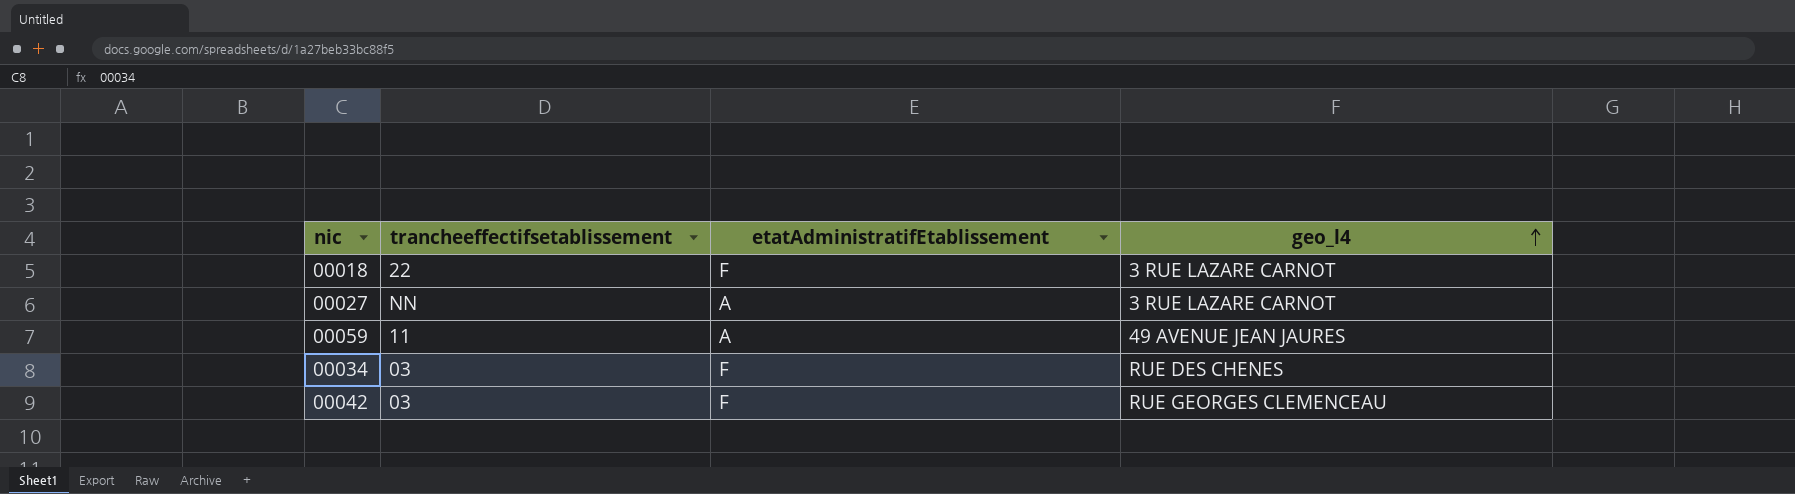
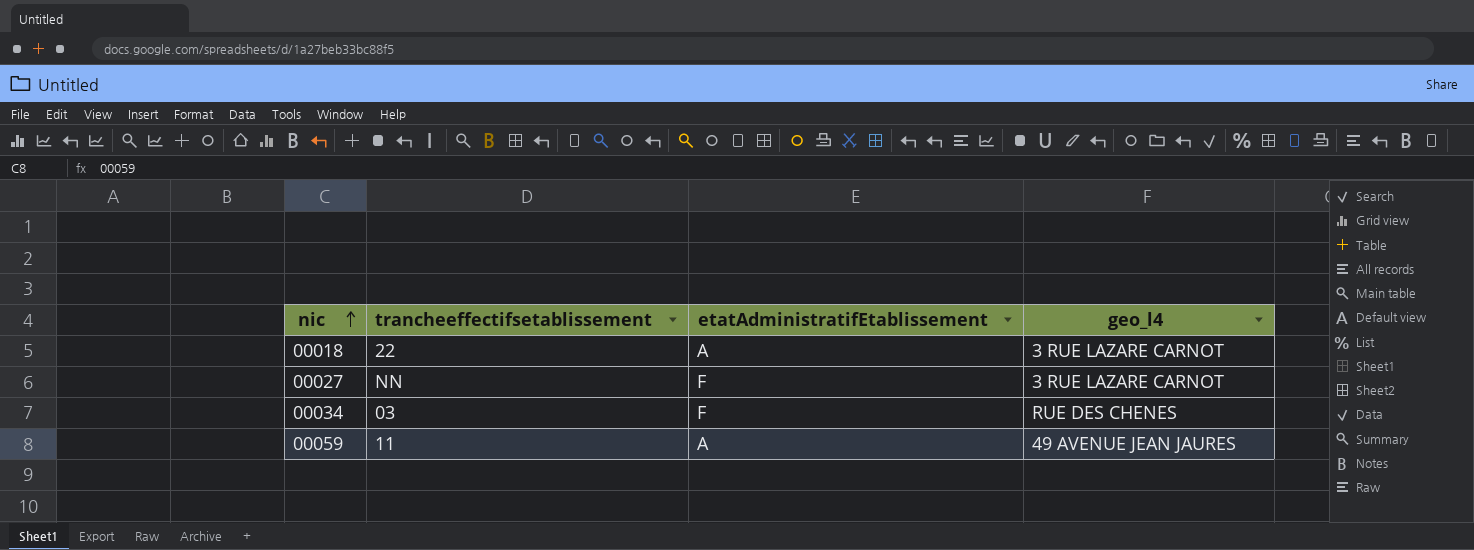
row order: geo_l4 ascending -> nic ascending
row 00042: 03 | F | RUE GEORGES CLEMENCEAU -> none
00018 | etatAdministratifEtablissement: F -> A
00027 | etatAdministratifEtablissement: A -> F

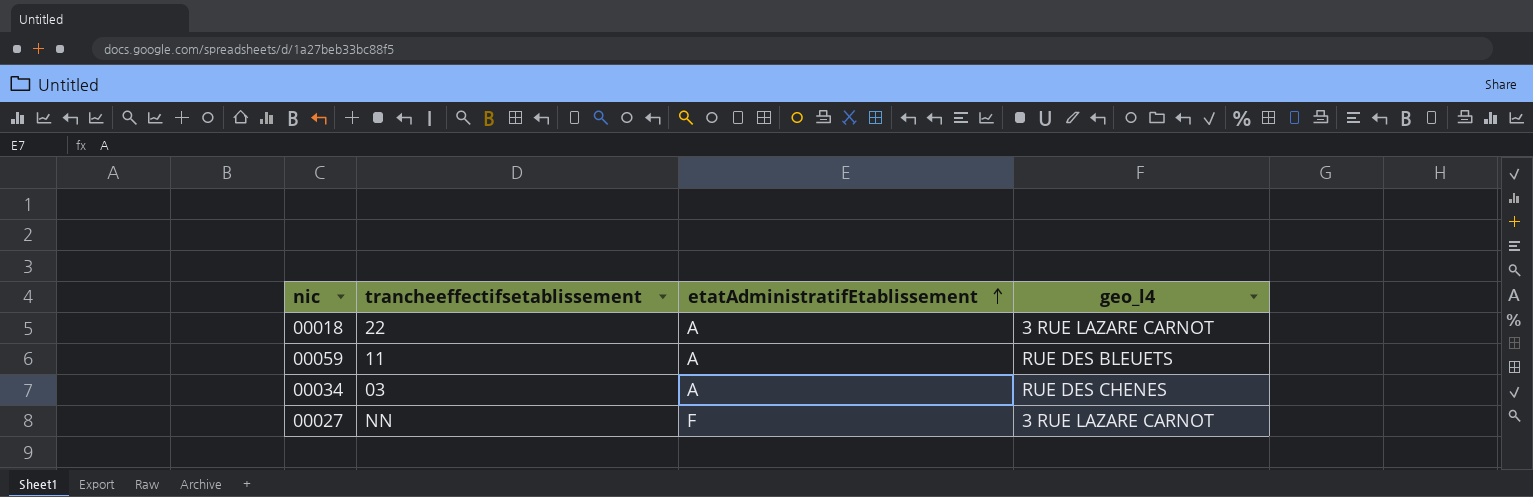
row order: nic ascending -> etatAdministratifEtablissement ascending
00059 | geo_l4: 49 AVENUE JEAN JAURES -> RUE DES BLEUETS
00034 | etatAdministratifEtablissement: F -> A

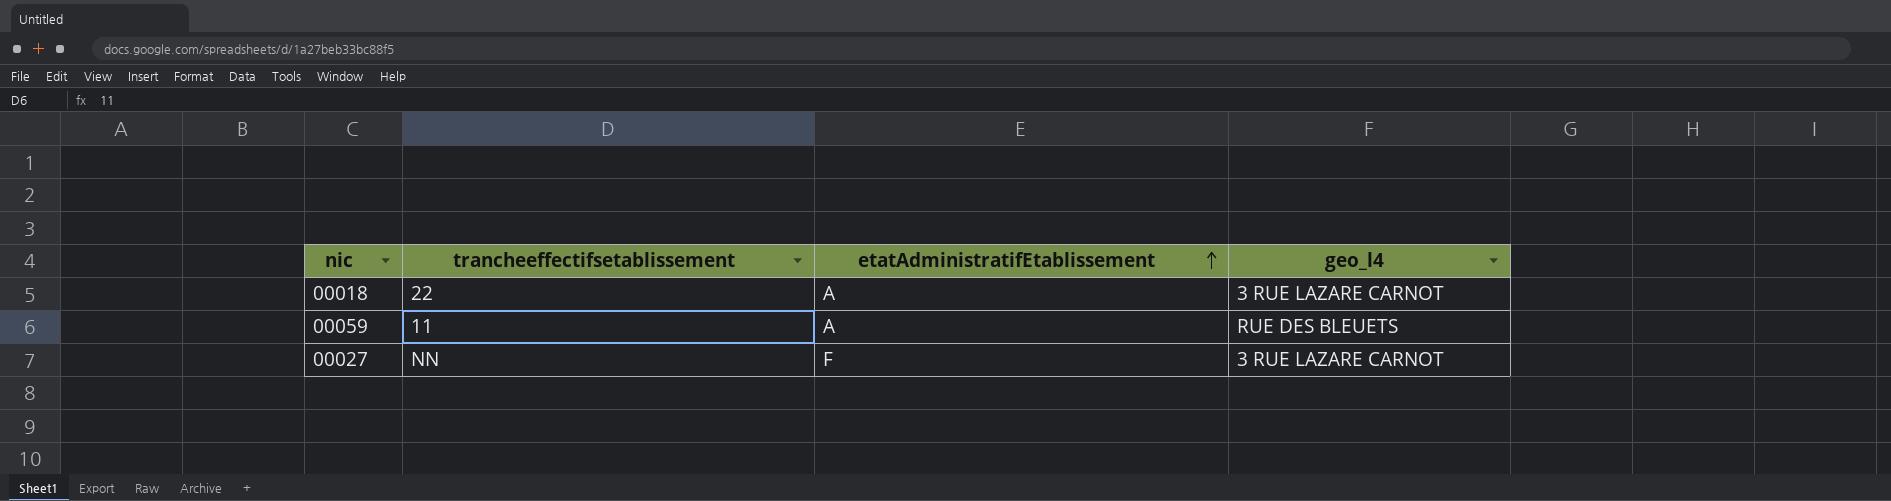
row 00034: 03 | A | RUE DES CHENES -> none

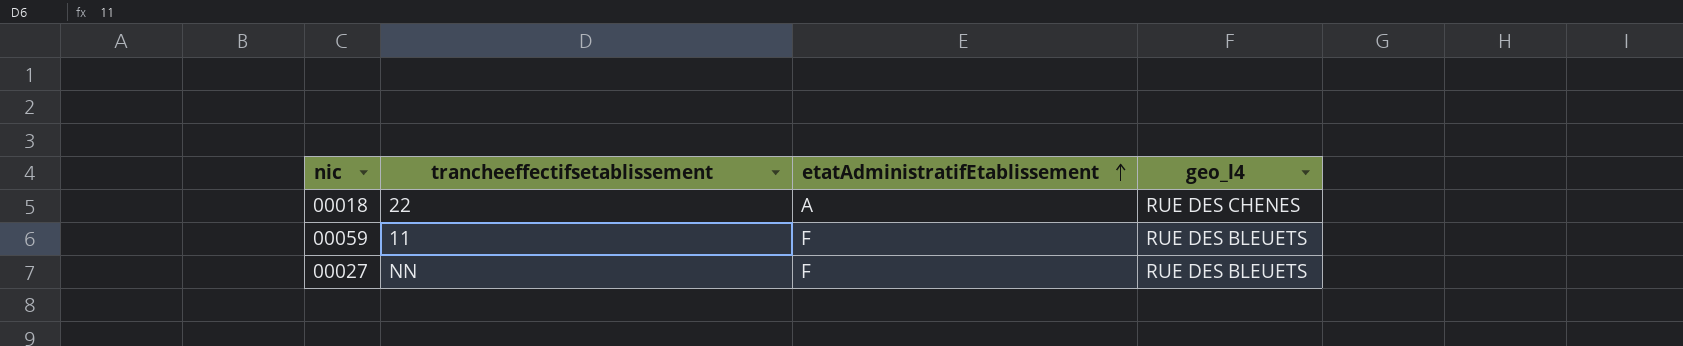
00018 | geo_l4: 3 RUE LAZARE CARNOT -> RUE DES CHENES
00059 | etatAdministratifEtablissement: A -> F
00027 | geo_l4: 3 RUE LAZARE CARNOT -> RUE DES BLEUETS

